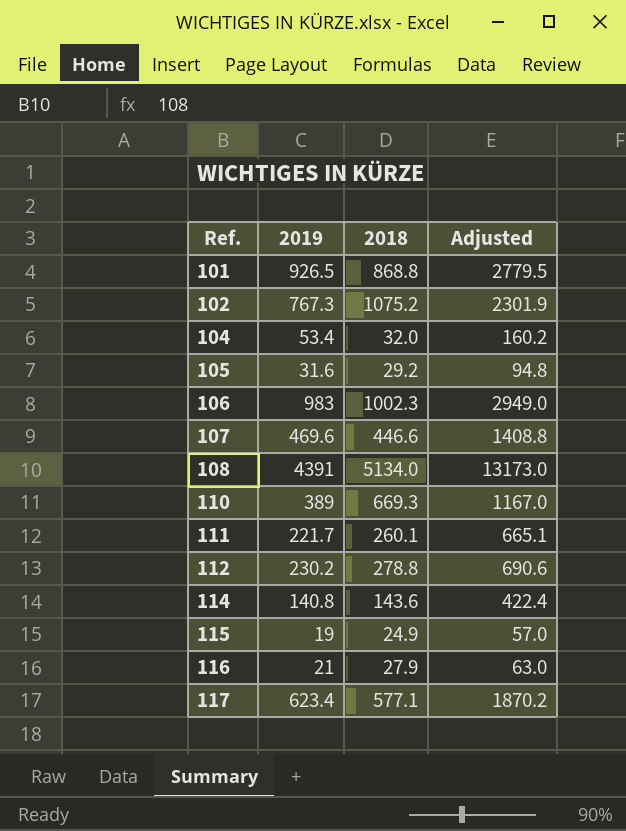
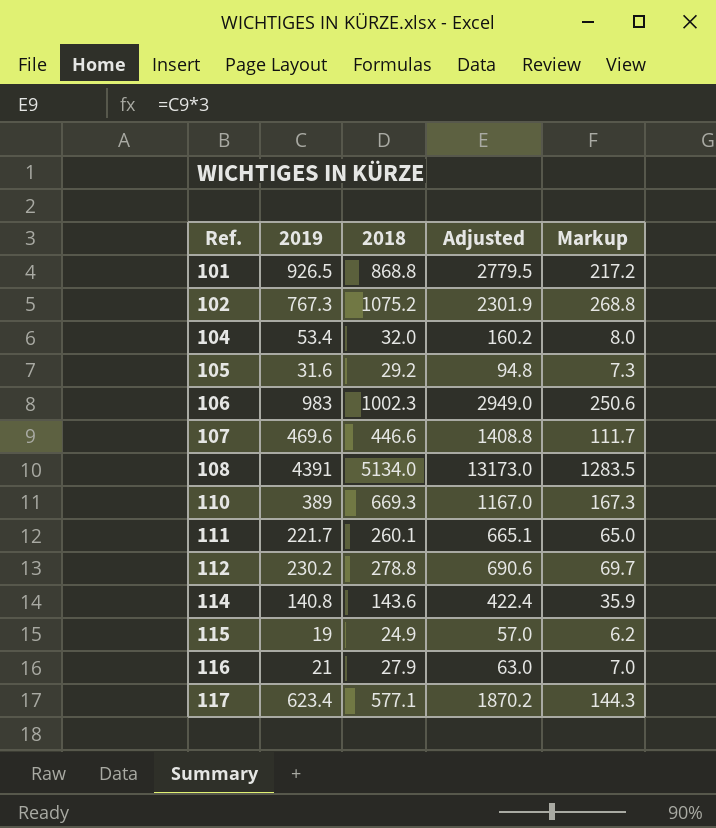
column Markup | formula: none -> [2018] * 0.25

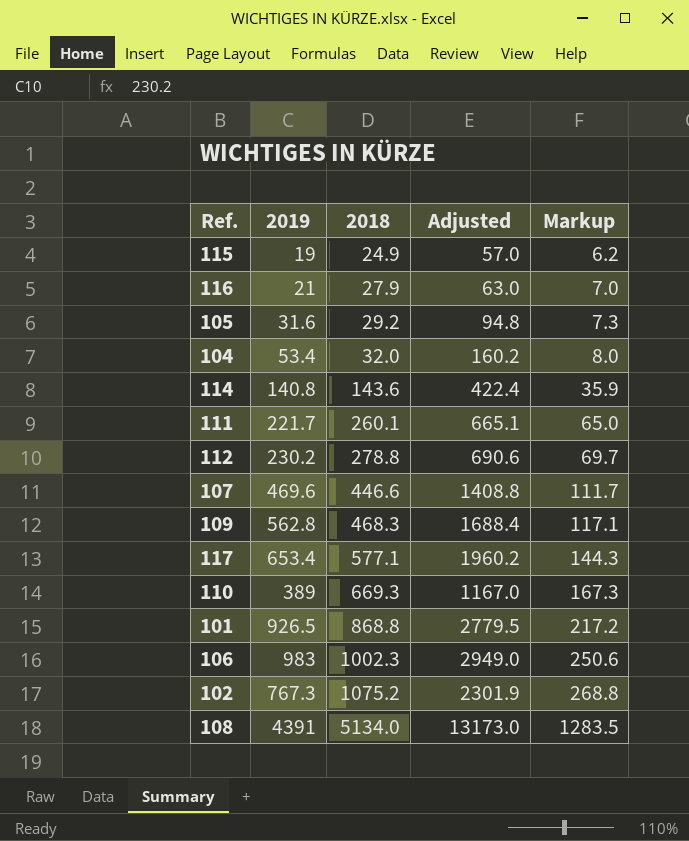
row order: Ref. ascending -> 2018 ascending
row 109: none -> 562.8 | 468.3 | 1688.4 | 117.1
117 | 2019: 623.4 -> 653.4
117 | Adjusted: 1870.2 -> 1960.2

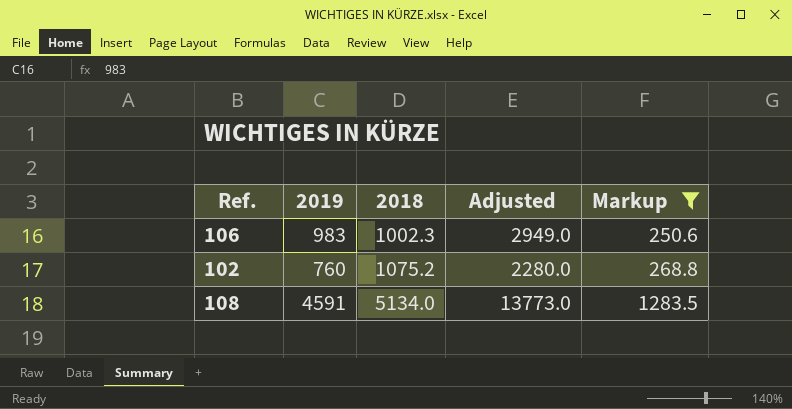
filter: none -> Markup >= 250.6
102 | 2019: 767.3 -> 760
102 | Adjusted: 2301.9 -> 2280.0
108 | 2019: 4391 -> 4591
108 | Adjusted: 13173.0 -> 13773.0

